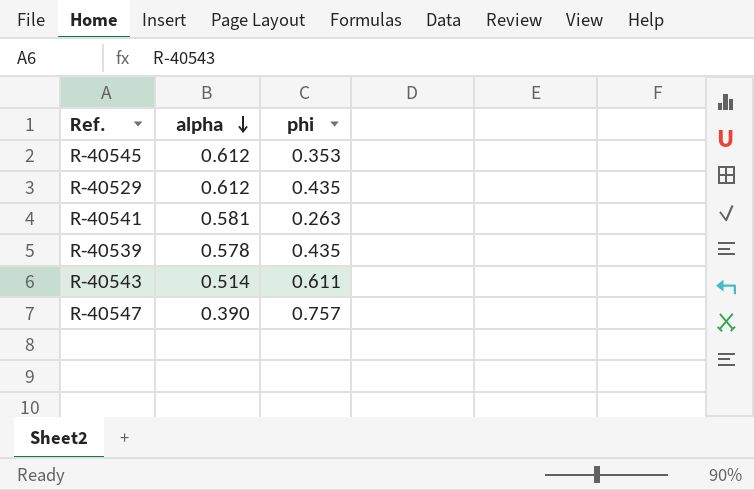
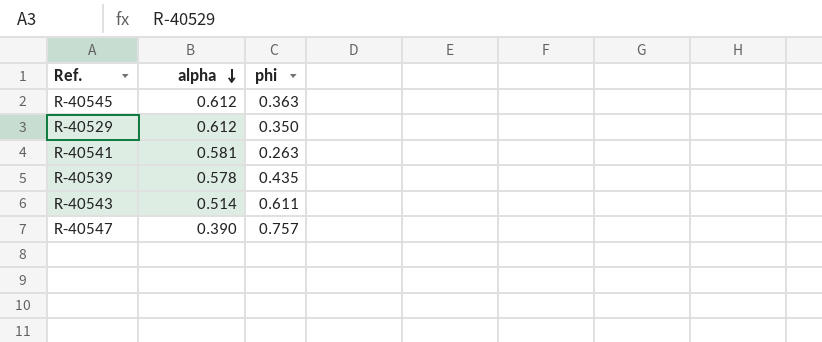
R-40545 | phi: 0.353 -> 0.363
R-40529 | phi: 0.435 -> 0.350

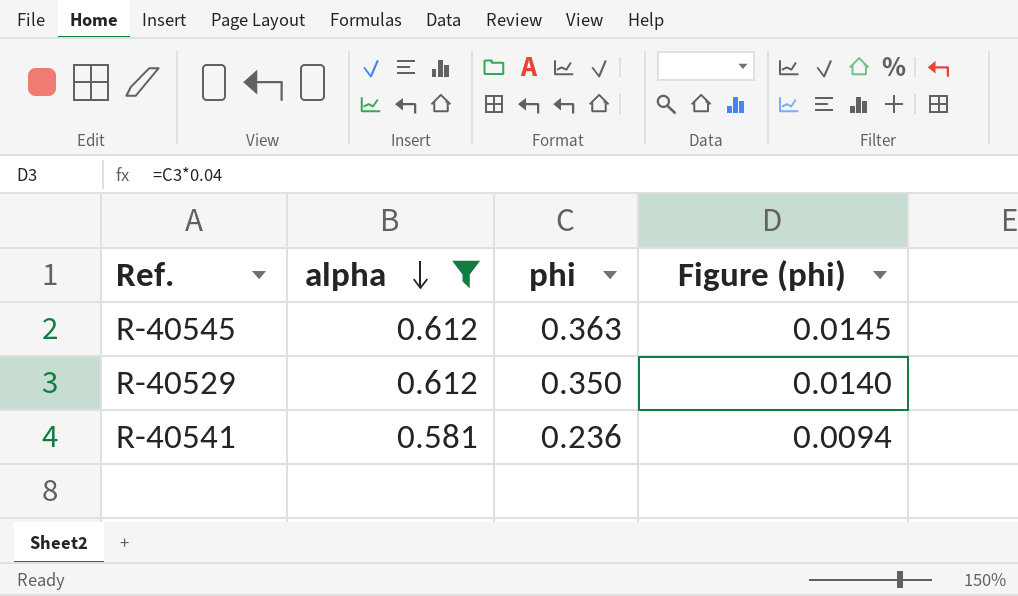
filter: none -> alpha >= 0.581
column Figure (phi) | formula: none -> [phi] * 0.04
R-40541 | phi: 0.263 -> 0.236

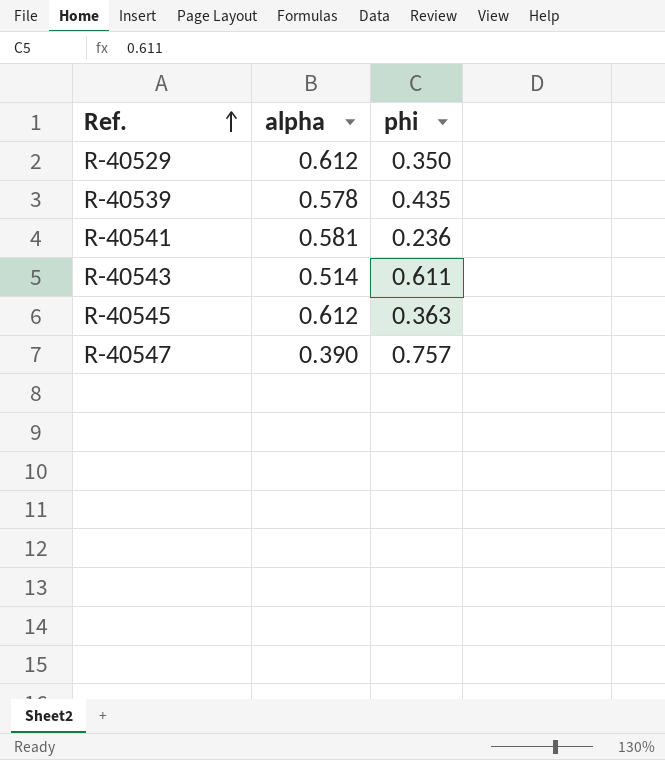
filter: alpha >= 0.581 -> none
row order: alpha descending -> Ref. ascending
column Figure (phi) | formula: [phi] * 0.04 -> none

